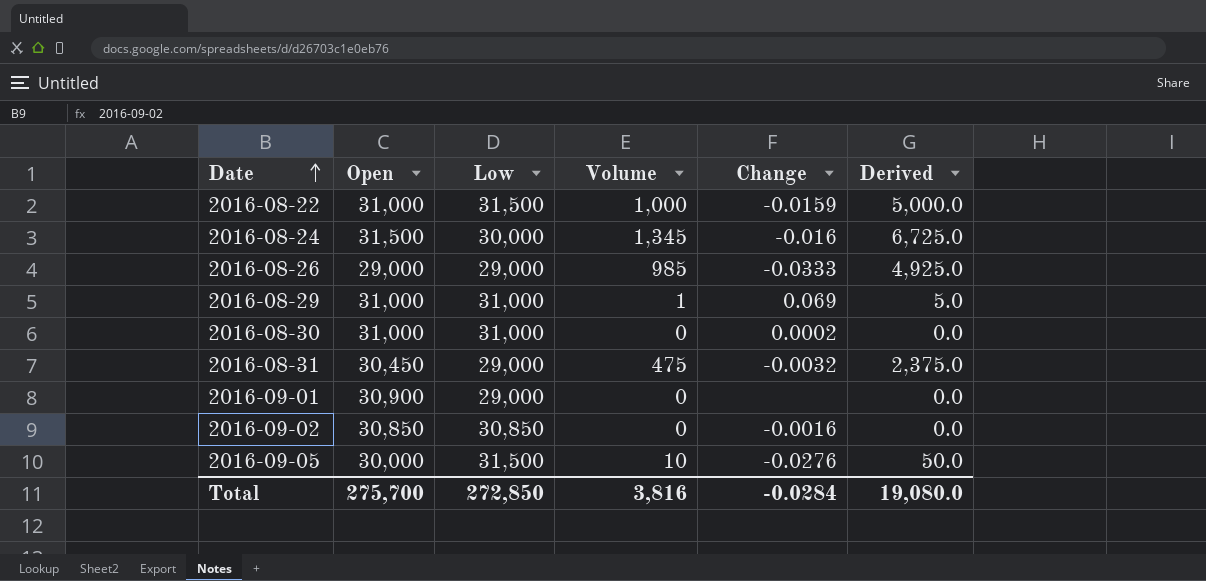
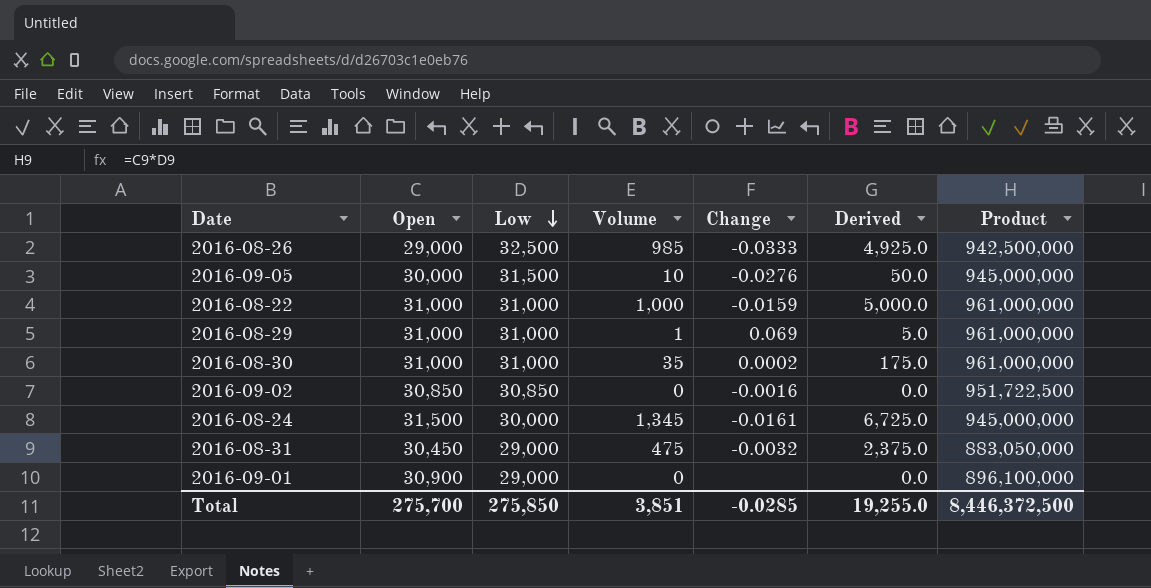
row order: Date ascending -> Low descending
column Product | formula: none -> [Open] * [Low]
2016-08-26 | Low: 29,000 -> 32,500
2016-08-22 | Low: 31,500 -> 31,000
2016-08-30 | Volume: 0 -> 35
2016-08-30 | Derived: 0.0 -> 175.0
2016-08-24 | Change: -0.016 -> -0.0161
Total | Low: 272,850 -> 275,850
Total | Volume: 3,816 -> 3,851
Total | Change: -0.0284 -> -0.0285
Total | Derived: 19,080.0 -> 19,255.0

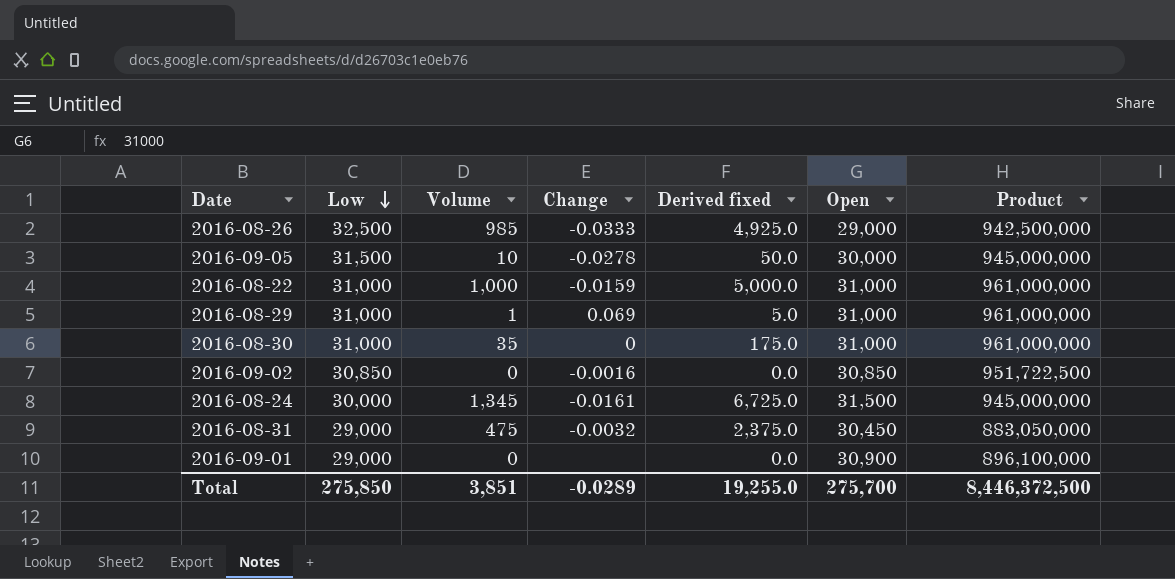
column name: Derived -> Derived fixed
column Open | position: 2 -> 6
2016-09-05 | Change: -0.0276 -> -0.0278
2016-08-30 | Change: 0.0002 -> 0
Total | Change: -0.0285 -> -0.0289

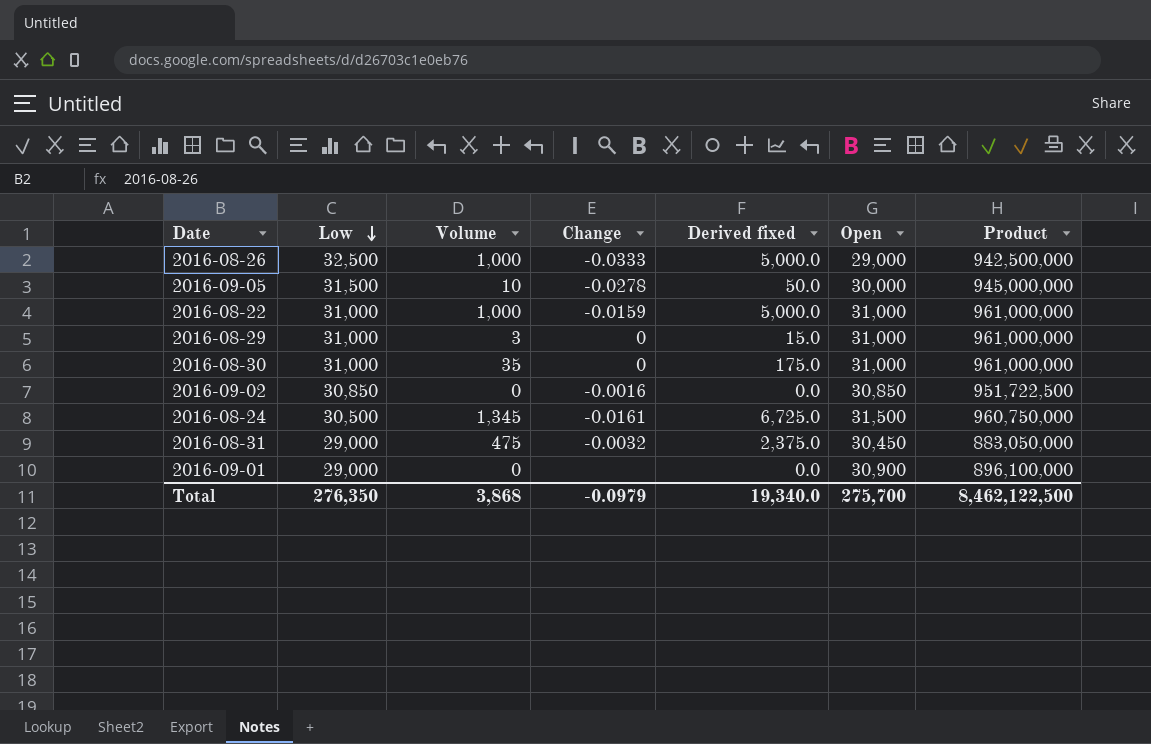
2016-08-26 | Volume: 985 -> 1,000
2016-08-26 | Derived fixed: 4,925.0 -> 5,000.0
2016-08-29 | Volume: 1 -> 3
2016-08-29 | Change: 0.069 -> 0
2016-08-29 | Derived fixed: 5.0 -> 15.0
2016-08-24 | Low: 30,000 -> 30,500
2016-08-24 | Product: 945,000,000 -> 960,750,000
Total | Low: 275,850 -> 276,350
Total | Volume: 3,851 -> 3,868
Total | Change: -0.0289 -> -0.0979
Total | Derived fixed: 19,255.0 -> 19,340.0
Total | Product: 8,446,372,500 -> 8,462,122,500

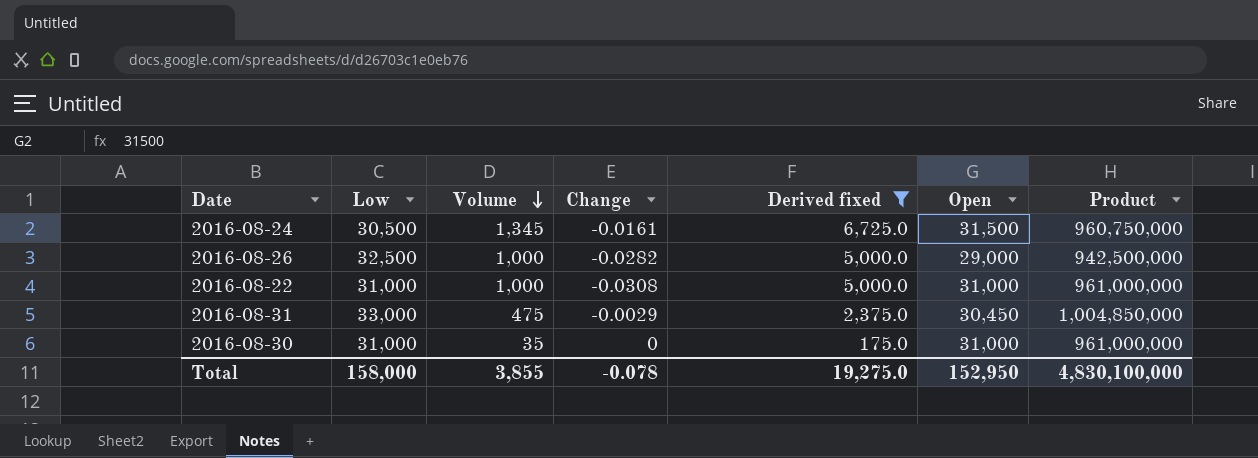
filter: none -> Derived fixed >= 175.0
row order: Low descending -> Volume descending
2016-08-26 | Change: -0.0333 -> -0.0282
2016-08-22 | Change: -0.0159 -> -0.0308
2016-08-31 | Low: 29,000 -> 33,000
2016-08-31 | Change: -0.0032 -> -0.0029
2016-08-31 | Product: 883,050,000 -> 1,004,850,000
Total | Low: 276,350 -> 158,000
Total | Volume: 3,868 -> 3,855
Total | Change: -0.0979 -> -0.078
Total | Derived fixed: 19,340.0 -> 19,275.0
Total | Open: 275,700 -> 152,950
Total | Product: 8,462,122,500 -> 4,830,100,000

